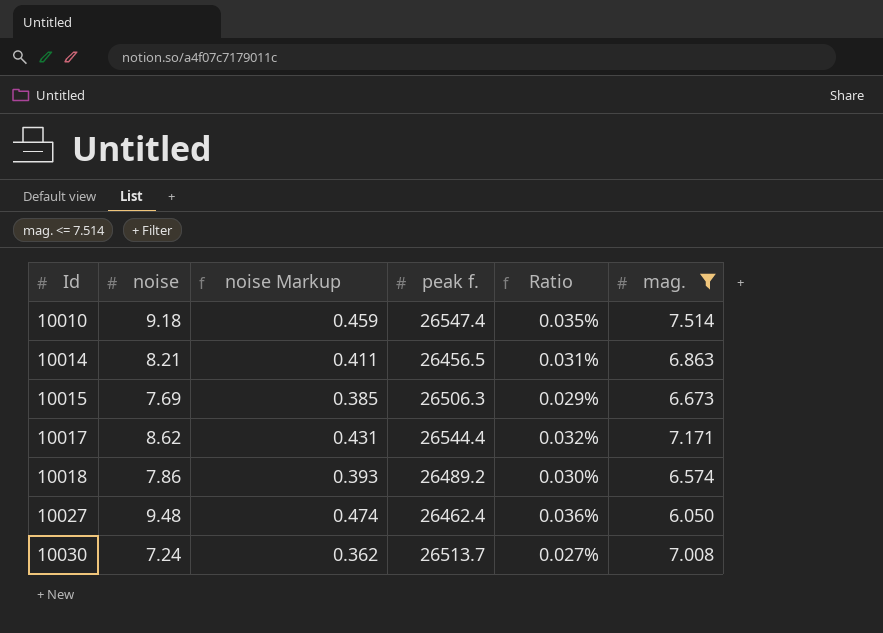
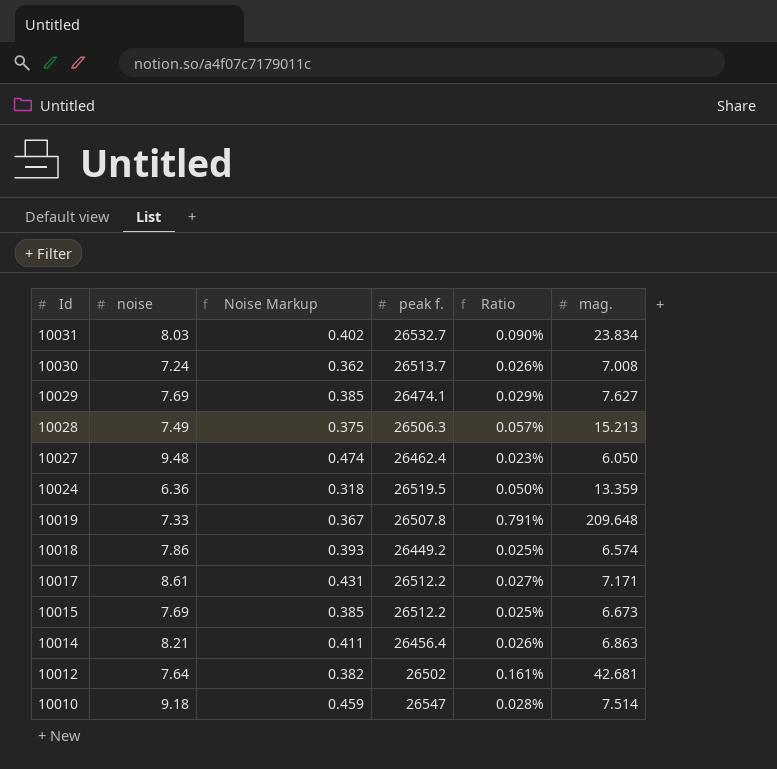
filter: mag. <= 7.514 -> none
row order: Id ascending -> Id descending
column name: noise Markup -> Noise Markup
column Ratio | formula: [noise] / [peak f.] -> [mag.] / [peak f.]
10018 | peak f.: 26489.2 -> 26449.2
10017 | noise: 8.62 -> 8.61
10017 | peak f.: 26544.4 -> 26512.2
10015 | peak f.: 26506.3 -> 26512.2
10014 | peak f.: 26456.5 -> 26456.4
10010 | peak f.: 26547.4 -> 26547

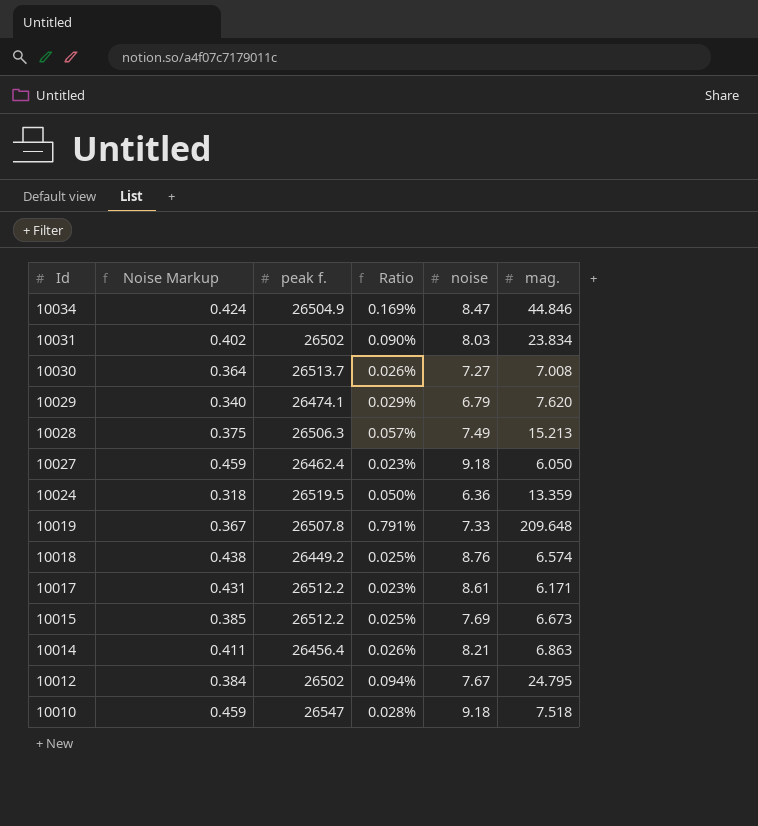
column noise | position: 2 -> 5
row 10034: none -> 0.424 | 26504.9 | 0.169% | 8.47 | 44.846
10031 | peak f.: 26532.7 -> 26502
10030 | Noise Markup: 0.362 -> 0.364
10030 | noise: 7.24 -> 7.27
10029 | Noise Markup: 0.385 -> 0.340
10029 | noise: 7.69 -> 6.79
10029 | mag.: 7.627 -> 7.620
10027 | Noise Markup: 0.474 -> 0.459
10027 | noise: 9.48 -> 9.18
10018 | Noise Markup: 0.393 -> 0.438
10018 | noise: 7.86 -> 8.76
10017 | Ratio: 0.027% -> 0.023%
10017 | mag.: 7.171 -> 6.171
10012 | Noise Markup: 0.382 -> 0.384
10012 | Ratio: 0.161% -> 0.094%
10012 | noise: 7.64 -> 7.67
10012 | mag.: 42.681 -> 24.795
10010 | mag.: 7.514 -> 7.518

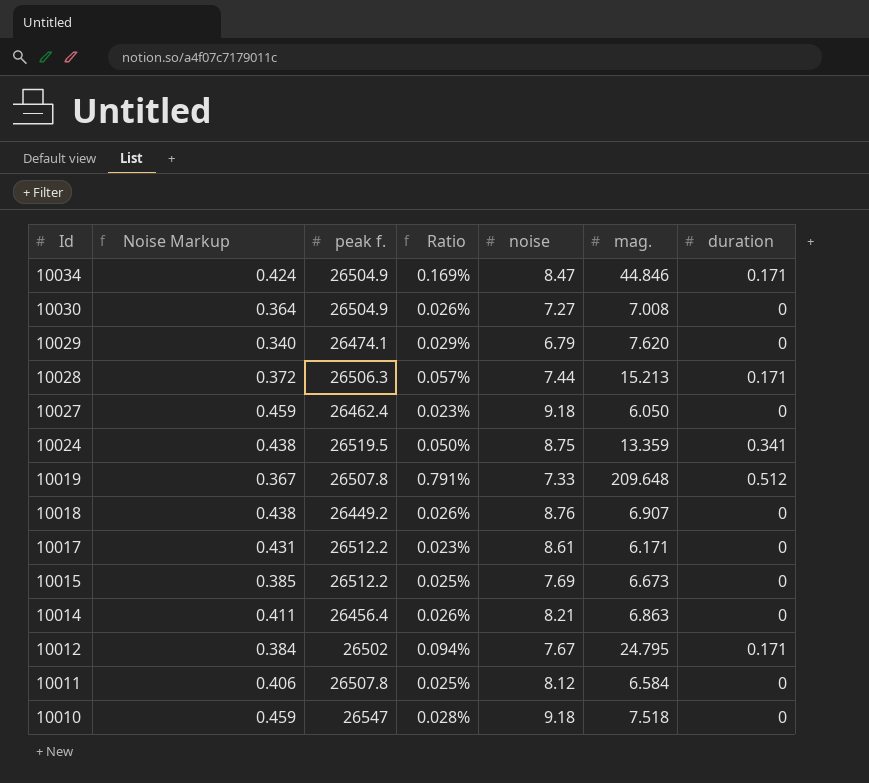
column duration | position: none -> 7
row 10031: 0.402 | 26502 | 0.090% | 8.03 | 23.834 -> none
10030 | peak f.: 26513.7 -> 26504.9
10028 | Noise Markup: 0.375 -> 0.372
10028 | noise: 7.49 -> 7.44
10024 | Noise Markup: 0.318 -> 0.438
10024 | noise: 6.36 -> 8.75
10018 | Ratio: 0.025% -> 0.026%
10018 | mag.: 6.574 -> 6.907
row 10011: none -> 0.406 | 26507.8 | 0.025% | 8.12 | 6.584 | 0

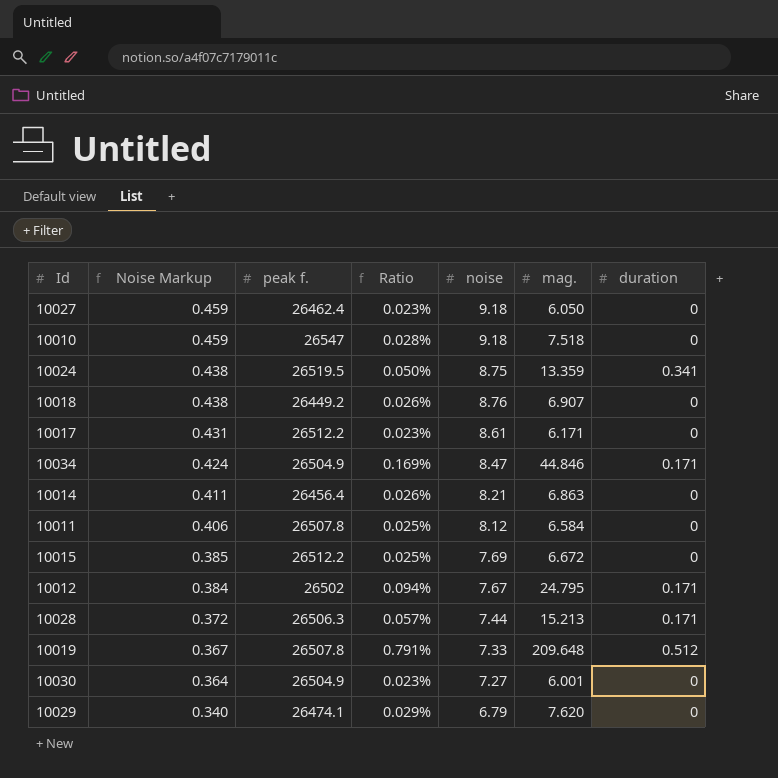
row order: Id descending -> Noise Markup descending
10015 | mag.: 6.673 -> 6.672
10030 | Ratio: 0.026% -> 0.023%
10030 | mag.: 7.008 -> 6.001

